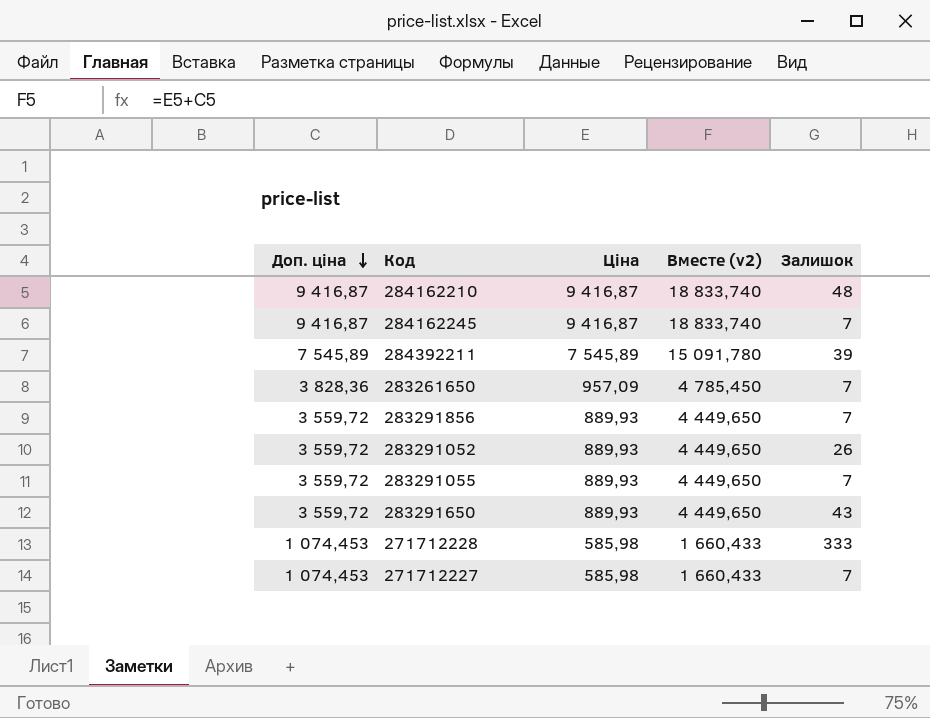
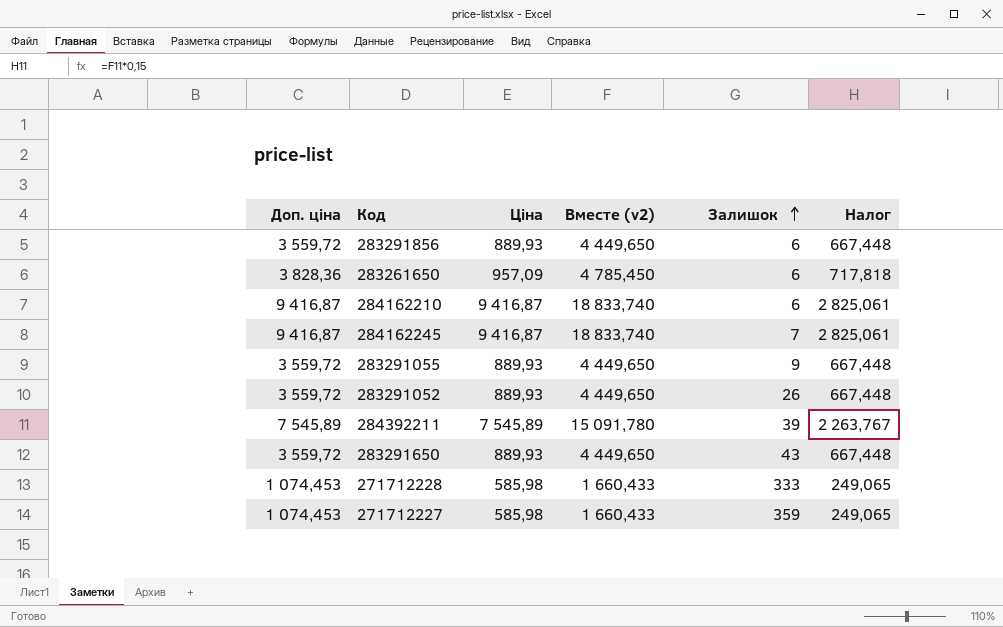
row order: Доп. ціна descending -> Залишок ascending
column Налог | formula: none -> [Вместе (v2)] * 0,15
283291856 | Залишок: 7 -> 6
283261650 | Залишок: 7 -> 6
284162210 | Залишок: 48 -> 6
283291055 | Залишок: 7 -> 9
271712227 | Залишок: 7 -> 359

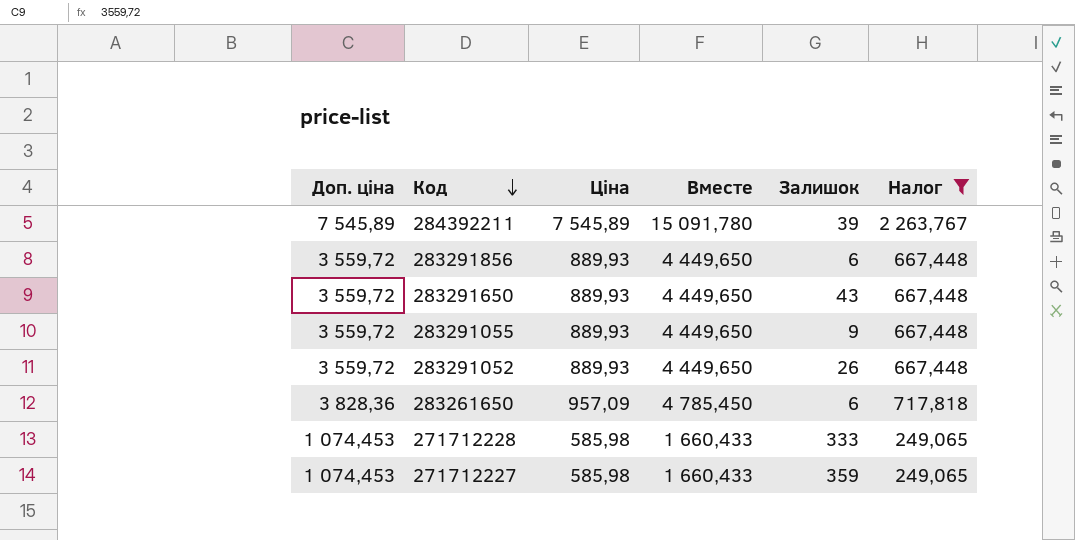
filter: none -> Налог != 2 825,061
row order: Залишок ascending -> Код descending
column name: Вместе (v2) -> Вместе

